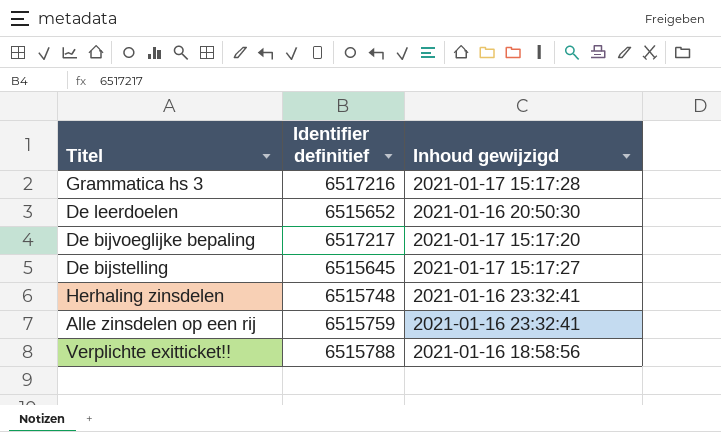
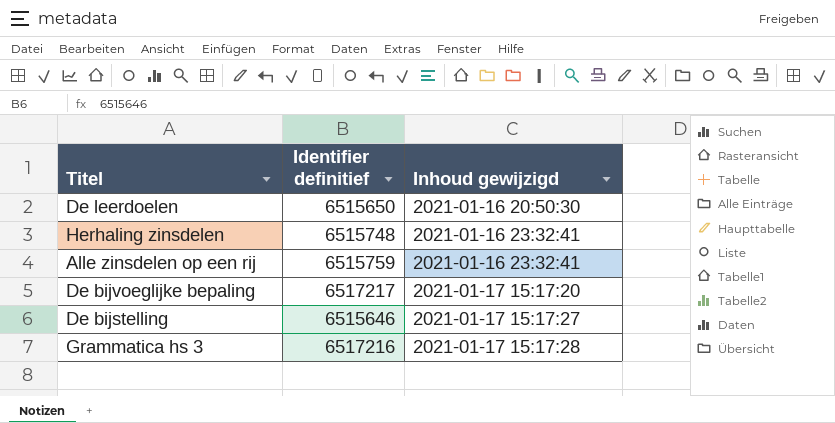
row order: none -> Inhoud gewijzigd ascending
row Verplichte exitticket!!: 6515788 | 2021-01-16 18:58:56 -> none
De leerdoelen | Identifier definitief: 6515652 -> 6515650
De bijstelling | Identifier definitief: 6515645 -> 6515646

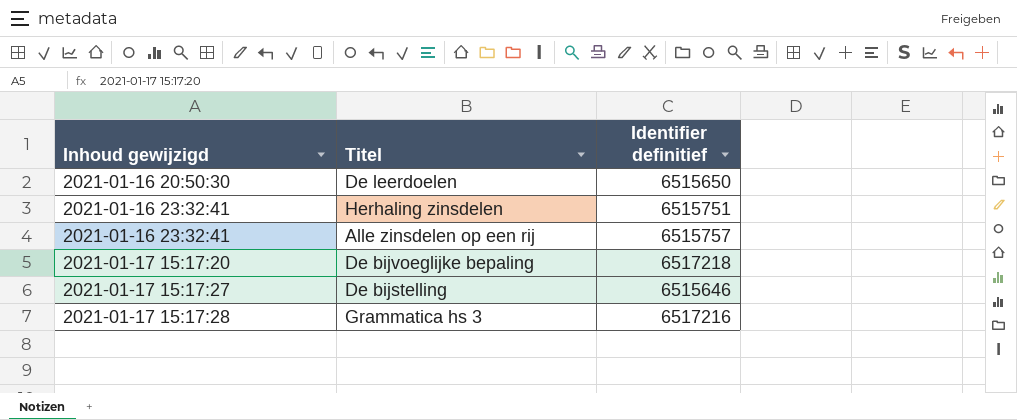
column Inhoud gewijzigd | position: 3 -> 1
Herhaling zinsdelen | Identifier definitief: 6515748 -> 6515751
Alle zinsdelen op een rij | Identifier definitief: 6515759 -> 6515757
De bijvoeglijke bepaling | Identifier definitief: 6517217 -> 6517218

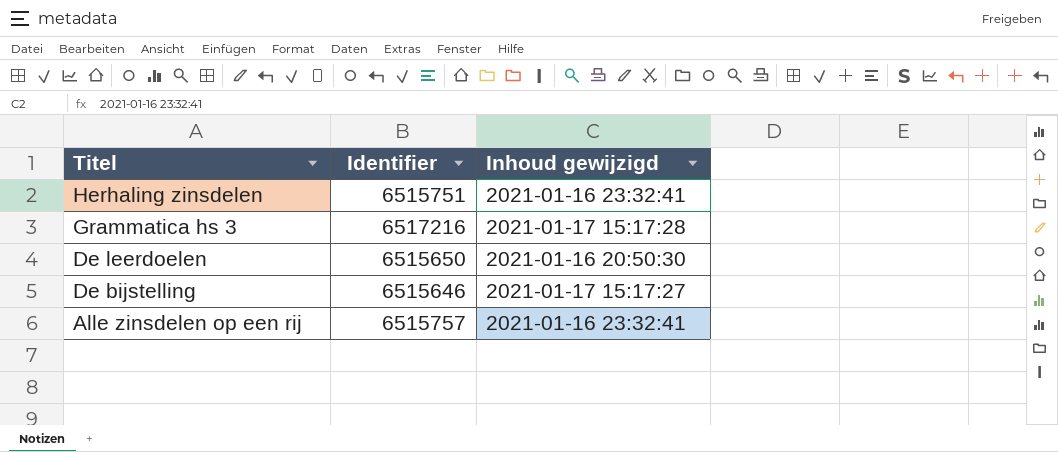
row order: Inhoud gewijzigd ascending -> Titel descending
column name: Identifier definitief -> Identifier
column Inhoud gewijzigd | position: 1 -> 3
row De bijvoeglijke bepaling: 2021-01-17 15:17:20 | 6517218 -> none

